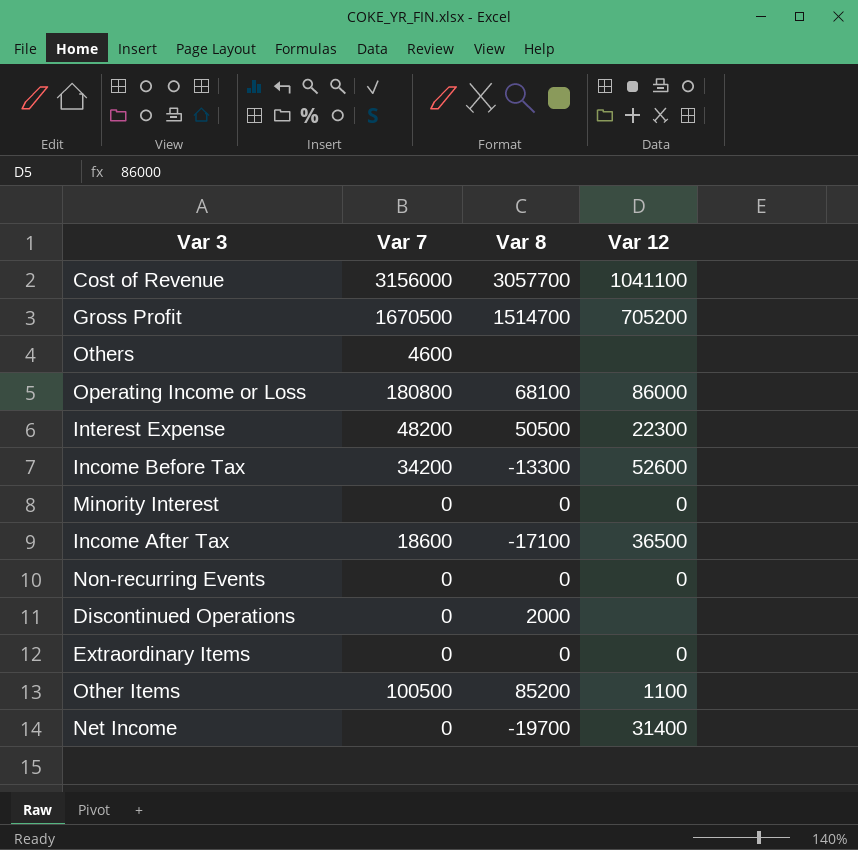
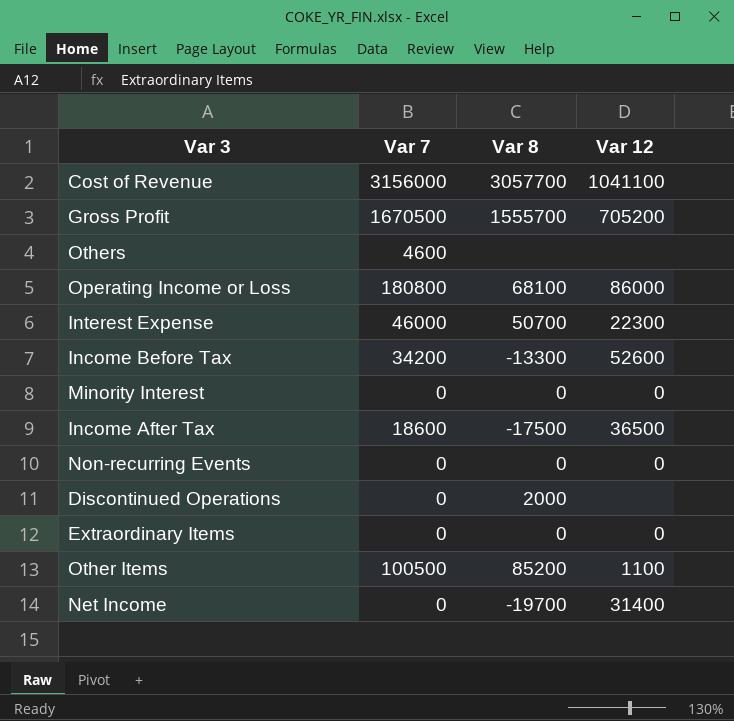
Gross Profit | Var 8: 1514700 -> 1555700
Interest Expense | Var 7: 48200 -> 46000
Interest Expense | Var 8: 50500 -> 50700
Income After Tax | Var 8: -17100 -> -17500

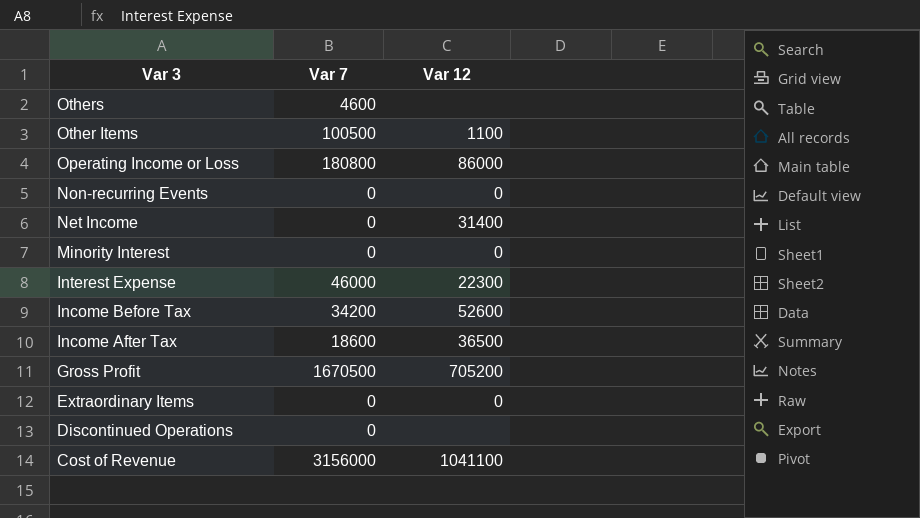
row order: none -> Var 3 descending
column Var 8 | position: 3 -> none

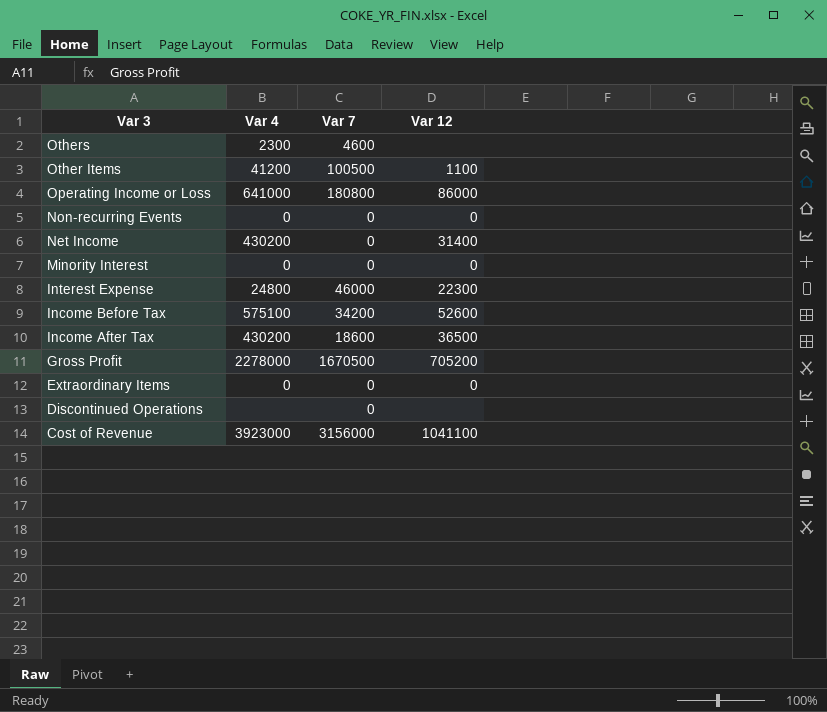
column Var 4 | position: none -> 2

